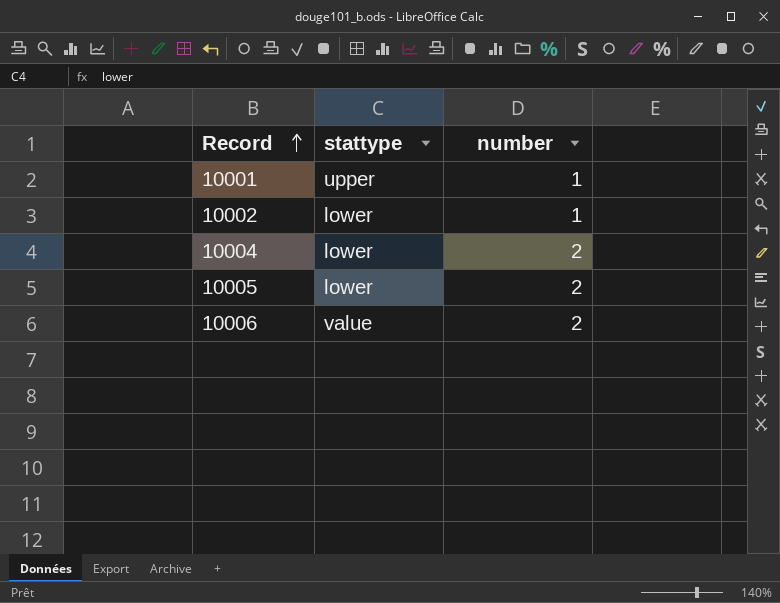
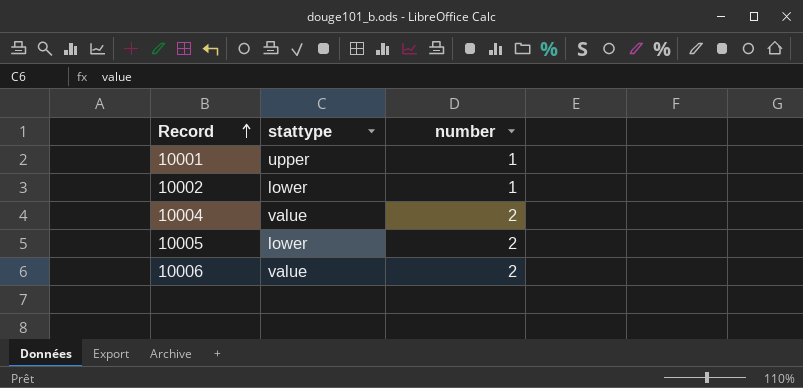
10004 | stattype: lower -> value

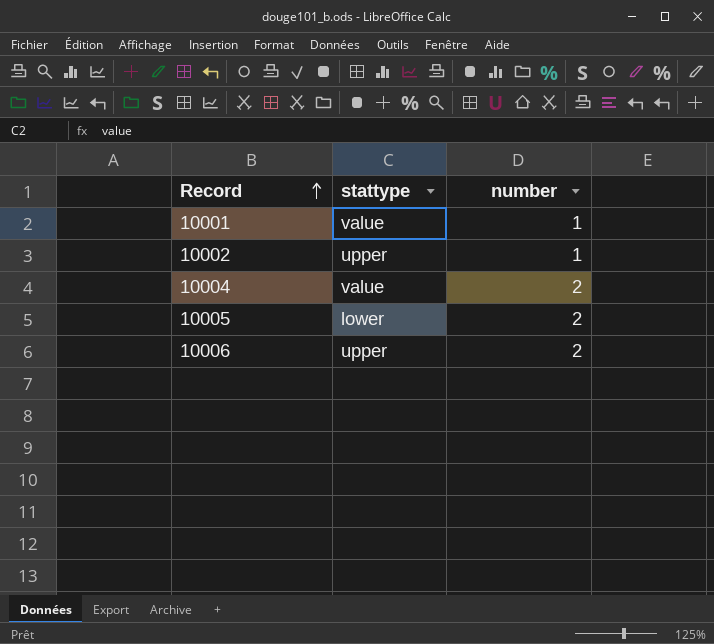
10001 | stattype: upper -> value
10002 | stattype: lower -> upper
10006 | stattype: value -> upper

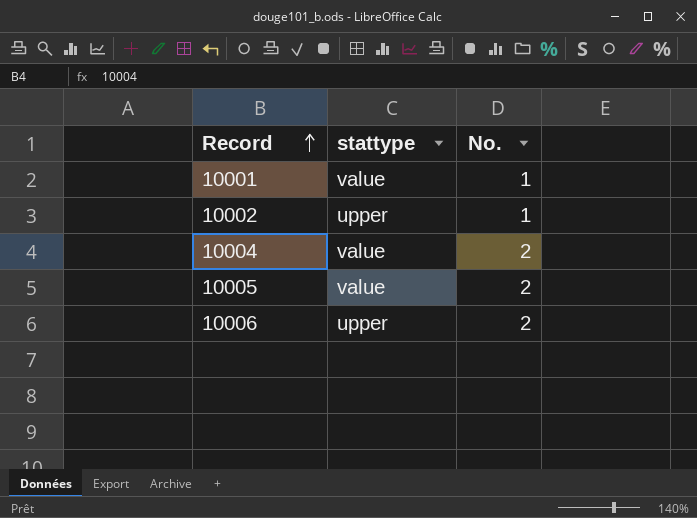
column name: number -> No.
10005 | stattype: lower -> value

